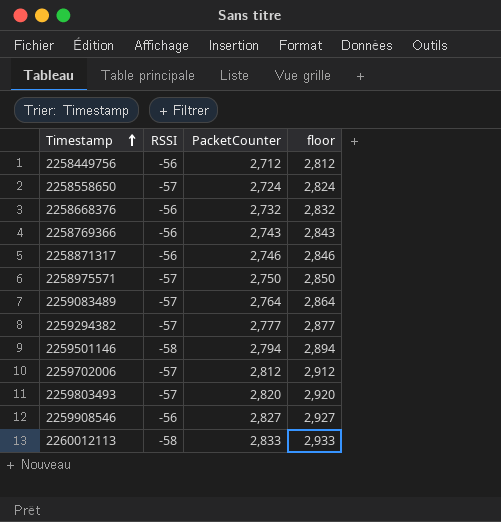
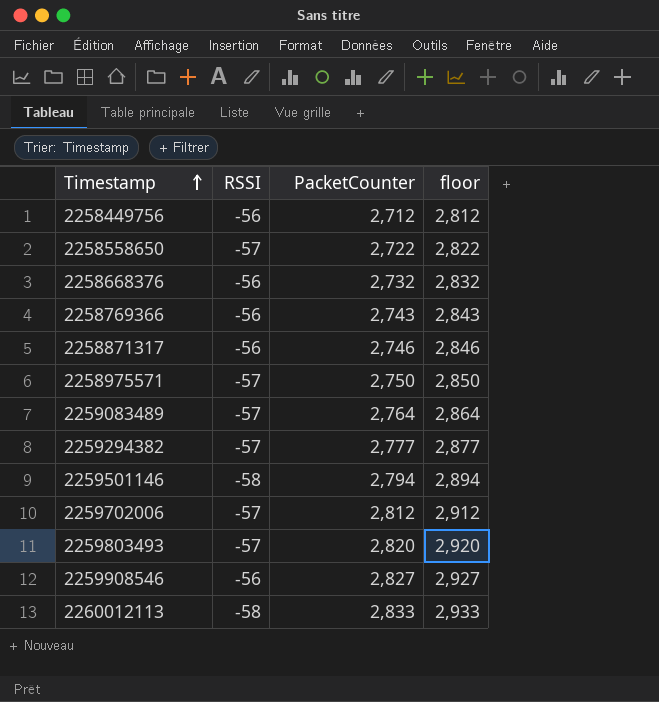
2258558650 | PacketCounter: 2,724 -> 2,722
2258558650 | floor: 2,824 -> 2,822

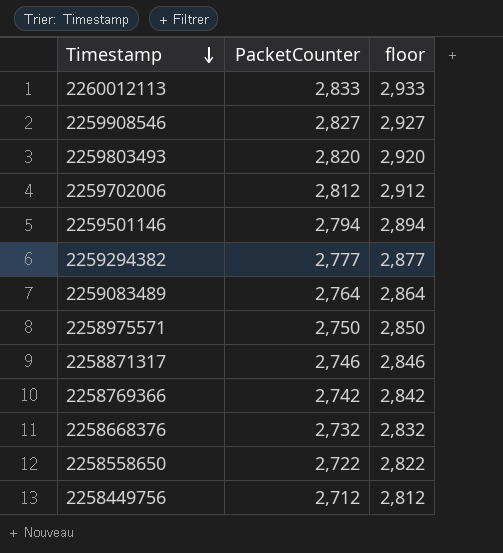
row order: Timestamp ascending -> Timestamp descending
column RSSI | position: 2 -> none
2258769366 | PacketCounter: 2,743 -> 2,742
2258769366 | floor: 2,843 -> 2,842

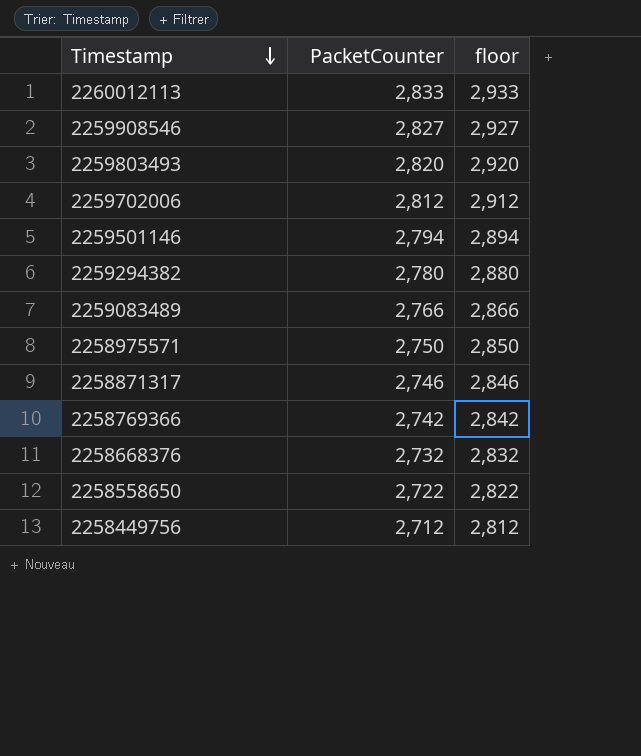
2259294382 | PacketCounter: 2,777 -> 2,780
2259294382 | floor: 2,877 -> 2,880
2259083489 | PacketCounter: 2,764 -> 2,766
2259083489 | floor: 2,864 -> 2,866

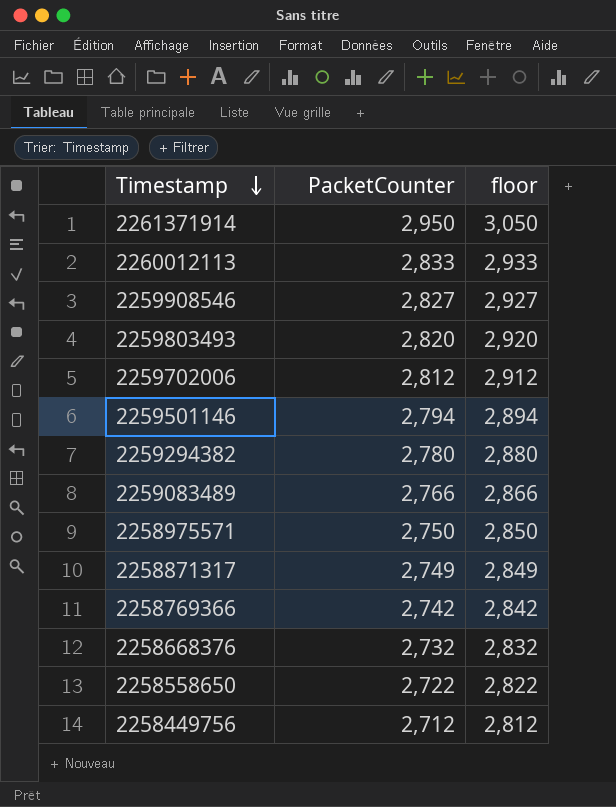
row 2261371914: none -> 2,950 | 3,050
2258871317 | PacketCounter: 2,746 -> 2,749
2258871317 | floor: 2,846 -> 2,849

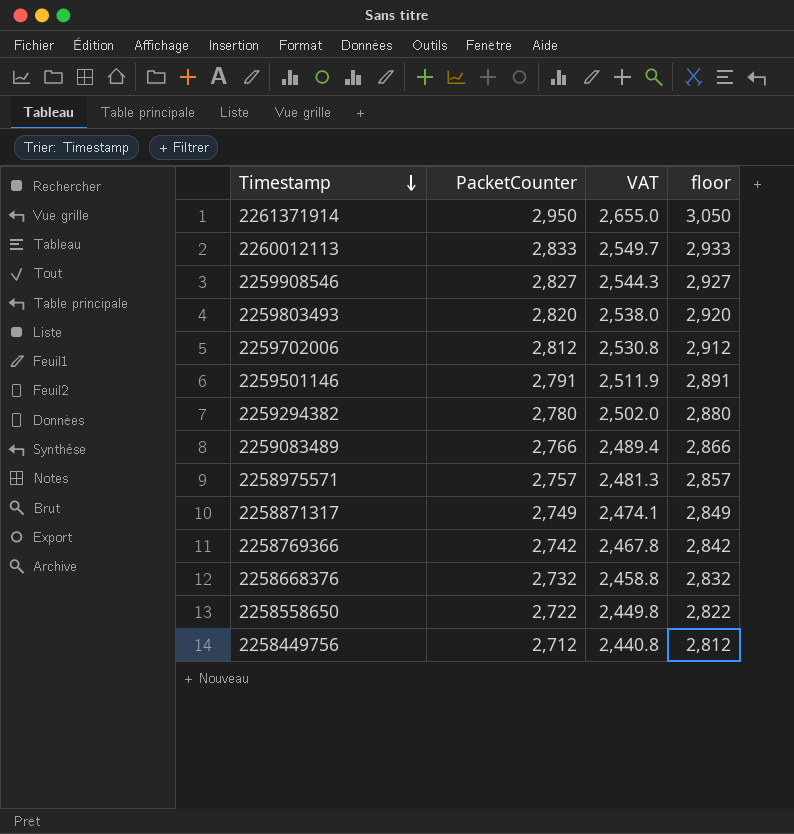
column VAT | formula: none -> [PacketCounter] * 0.9
2259501146 | PacketCounter: 2,794 -> 2,791
2259501146 | floor: 2,894 -> 2,891
2258975571 | PacketCounter: 2,750 -> 2,757
2258975571 | floor: 2,850 -> 2,857

